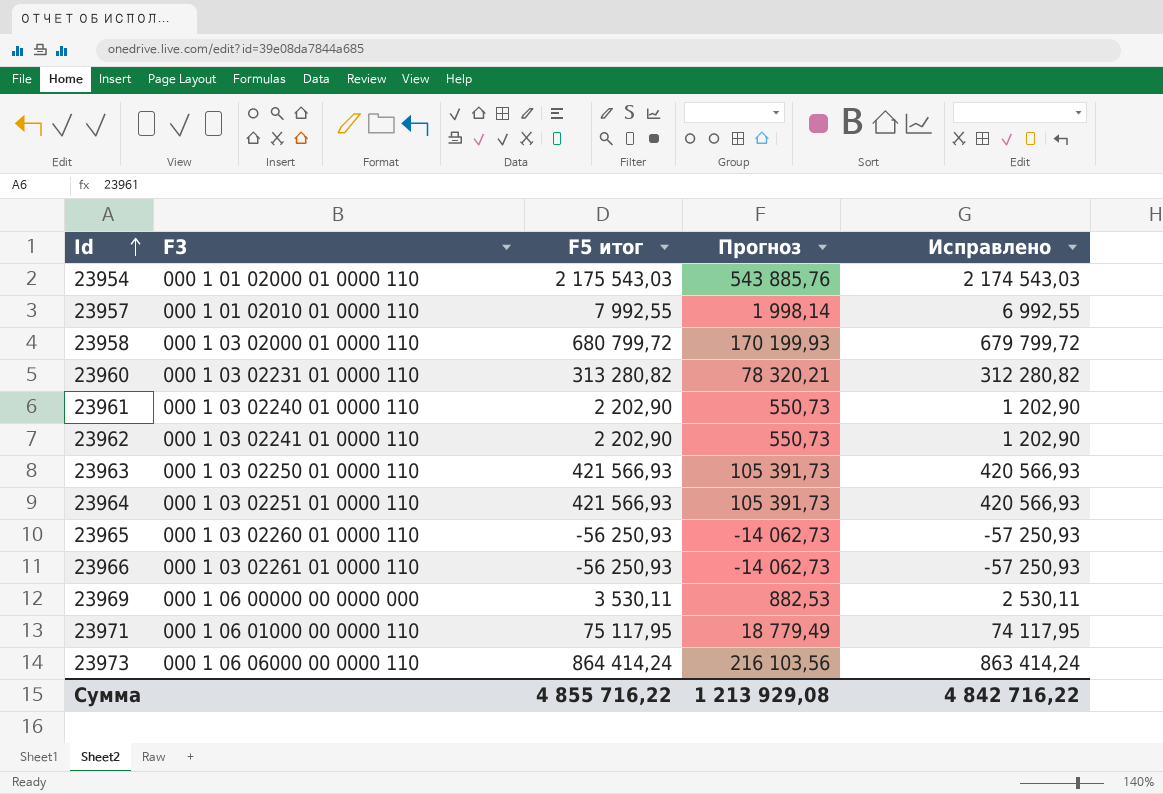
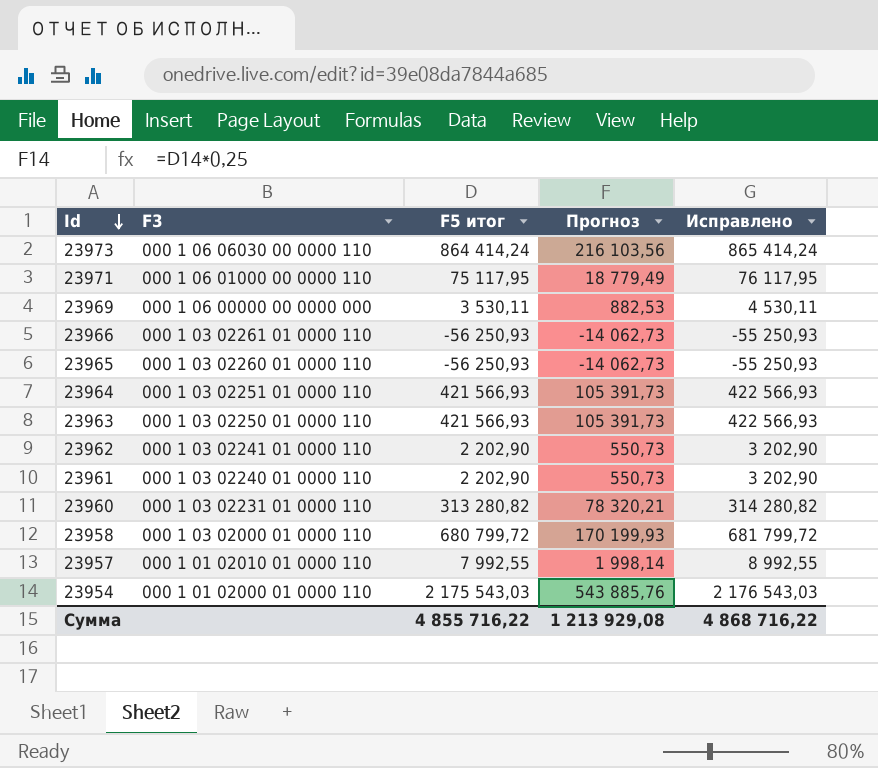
row order: Id ascending -> Id descending
column Исправлено | formula: [F5 итог] - 1000 -> [F5 итог] + 1000
23973 | F3: 000 1 06 06000 00 0000 110 -> 000 1 06 06030 00 0000 110
Сумма | Исправлено: 4 842 716,22 -> 4 868 716,22

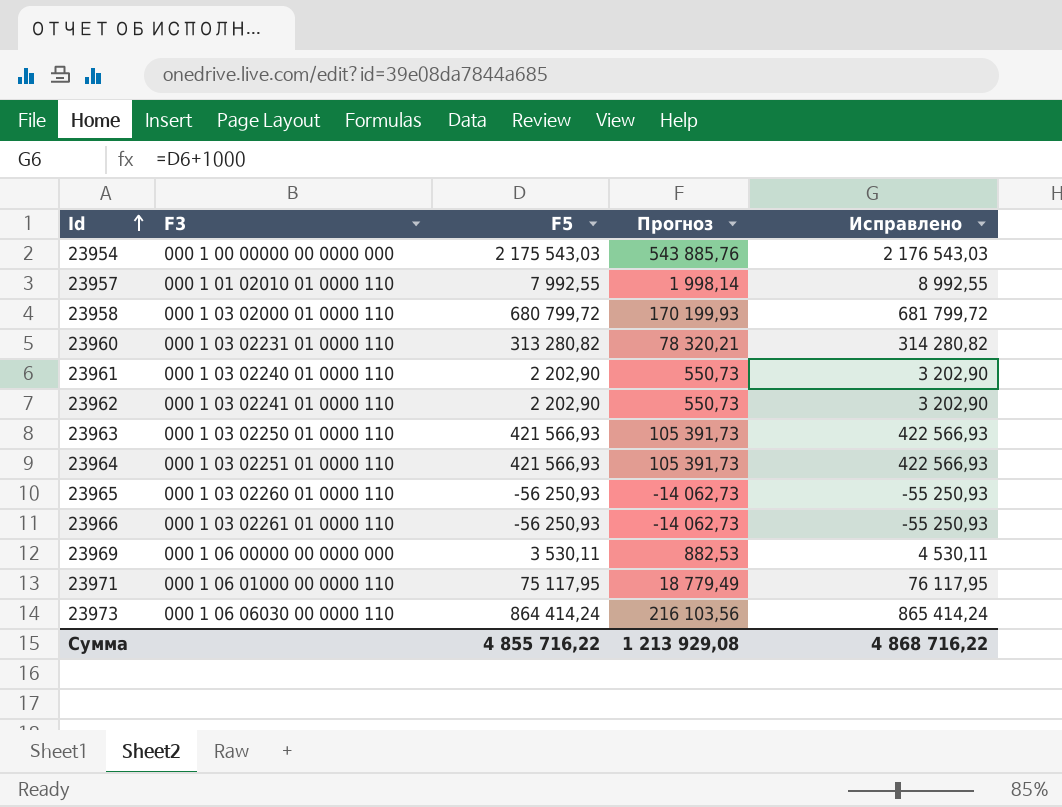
row order: Id descending -> Id ascending
column name: F5 итог -> F5
23954 | F3: 000 1 01 02000 01 0000 110 -> 000 1 00 00000 00 0000 000

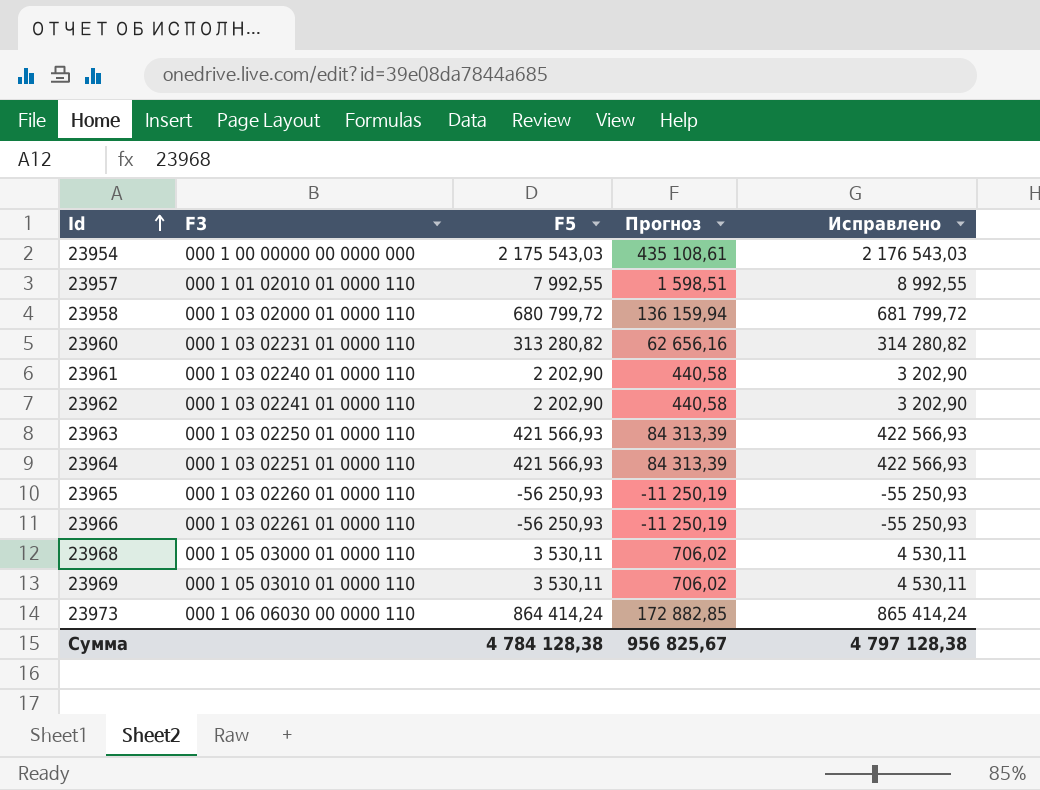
column Прогноз | formula: [F5] * 0,25 -> [F5] * 0,2
row 23971: 000 1 06 01000 00 0000 110 | 75 117,95 | 18 779,49 | 76 117,95 -> none
row 23968: none -> 000 1 05 03000 01 0000 110 | 3 530,11 | 706,02 | 4 530,11
23969 | F3: 000 1 06 00000 00 0000 000 -> 000 1 05 03010 01 0000 110
Сумма | F5: 4 855 716,22 -> 4 784 128,38
Сумма | Прогноз: 1 213 929,08 -> 956 825,67
Сумма | Исправлено: 4 868 716,22 -> 4 797 128,38

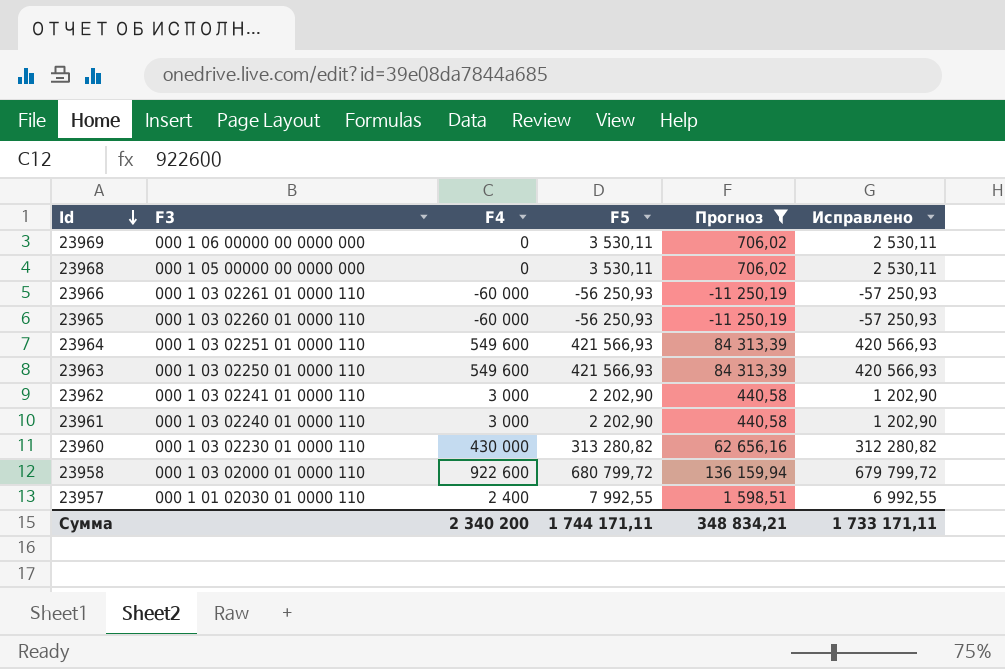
filter: none -> Прогноз <= 136 159,94
row order: Id ascending -> Id descending
column F4 | position: none -> 3
column Исправлено | formula: [F5] + 1000 -> [F5] - 1000
23969 | F3: 000 1 05 03010 01 0000 110 -> 000 1 06 00000 00 0000 000
23968 | F3: 000 1 05 03000 01 0000 110 -> 000 1 05 00000 00 0000 000
23960 | F3: 000 1 03 02231 01 0000 110 -> 000 1 03 02230 01 0000 110
23957 | F3: 000 1 01 02010 01 0000 110 -> 000 1 01 02030 01 0000 110
Сумма | F5: 4 784 128,38 -> 1 744 171,11
Сумма | Прогноз: 956 825,67 -> 348 834,21
Сумма | Исправлено: 4 797 128,38 -> 1 733 171,11

